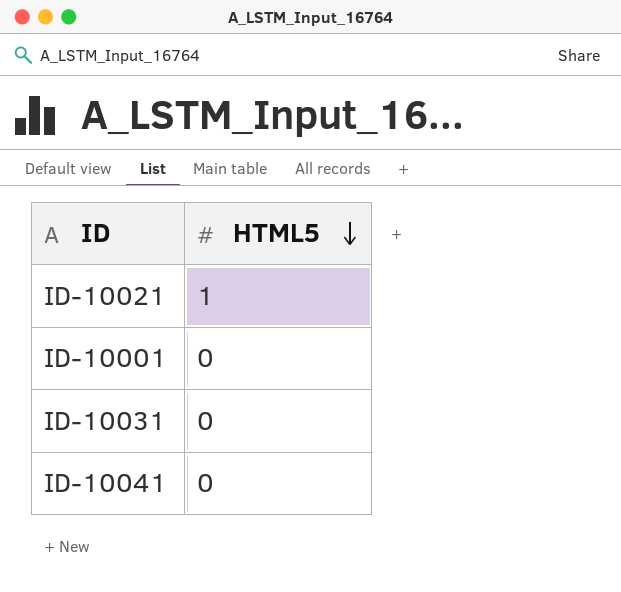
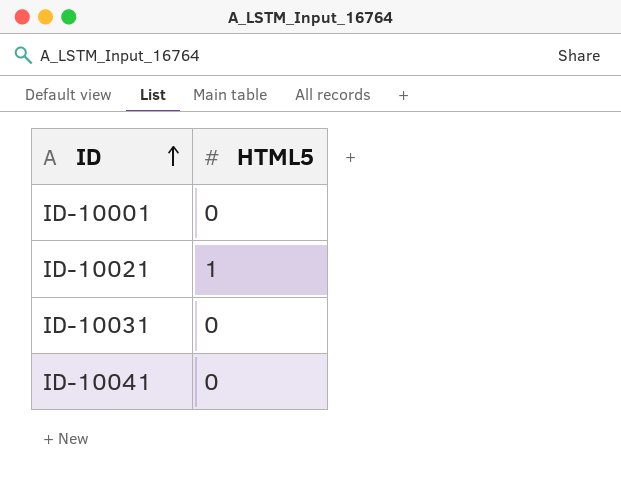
row order: HTML5 descending -> ID ascending

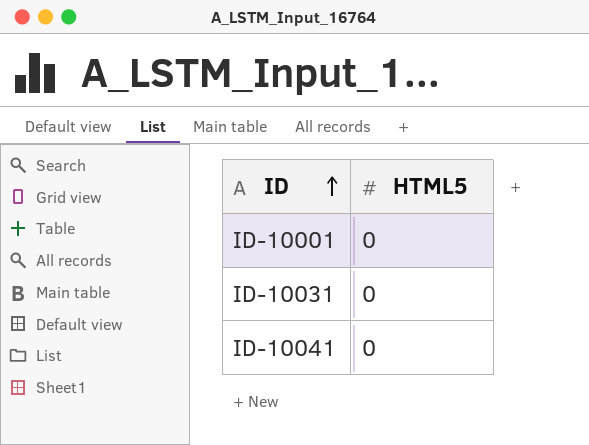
row ID-10021: 1 -> none

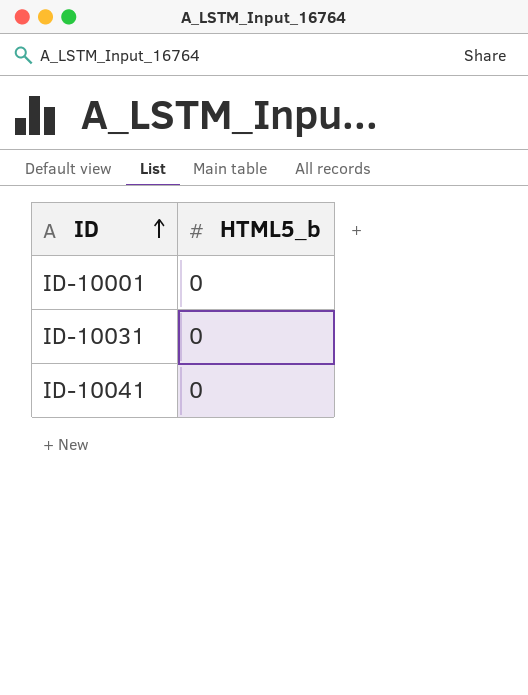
column name: HTML5 -> HTML5_b

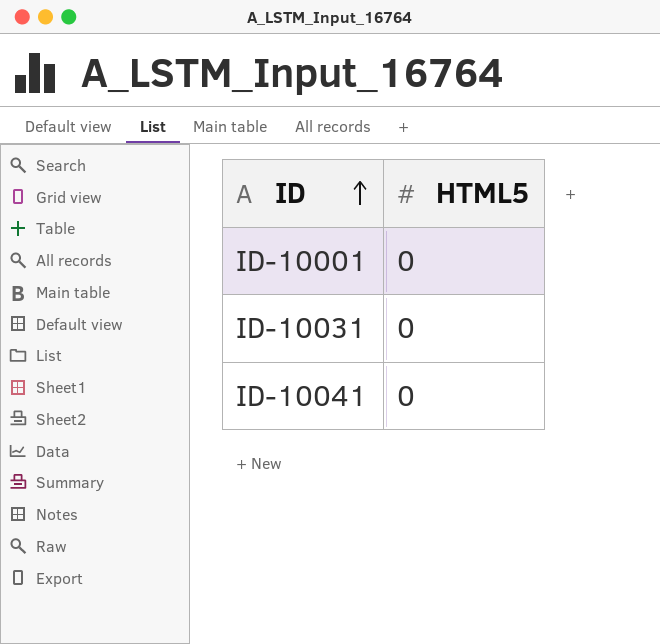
column name: HTML5_b -> HTML5

